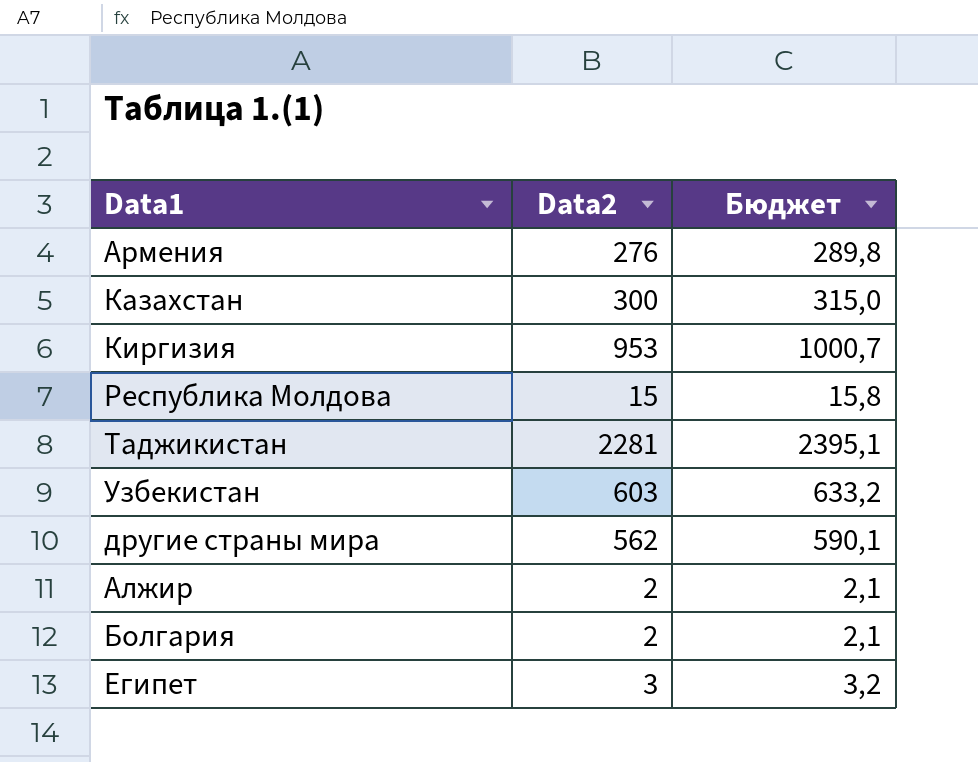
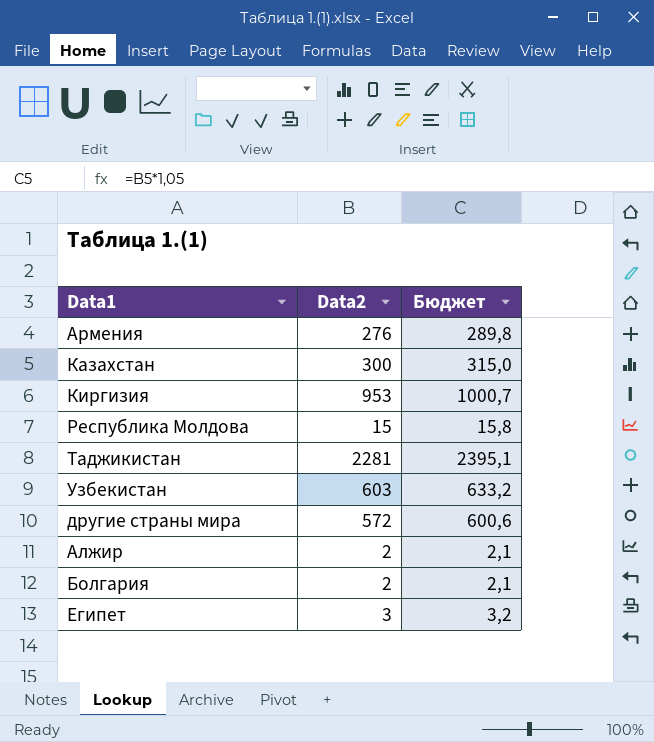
другие страны мира | Data2: 562 -> 572
другие страны мира | Бюджет: 590,1 -> 600,6

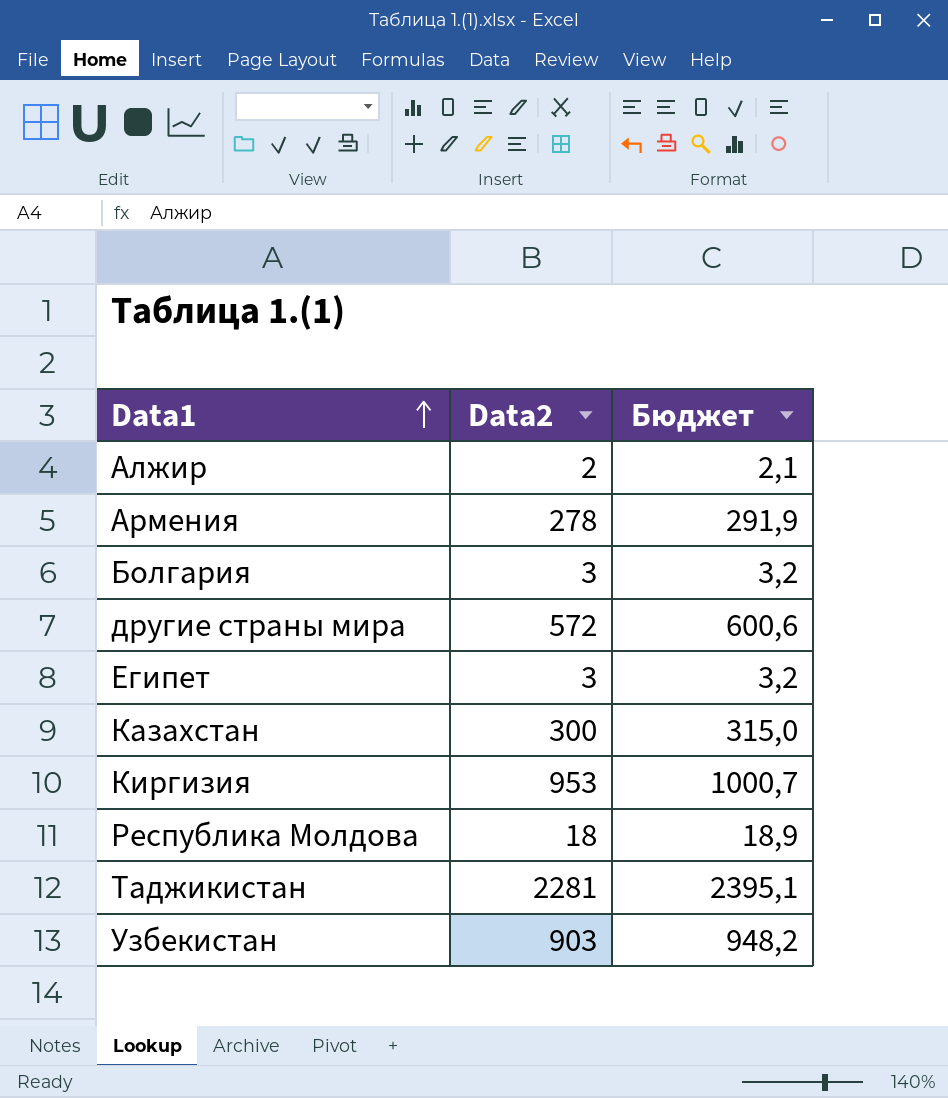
row order: none -> Data1 ascending
Армения | Data2: 276 -> 278
Армения | Бюджет: 289,8 -> 291,9
Болгария | Data2: 2 -> 3
Болгария | Бюджет: 2,1 -> 3,2
Республика Молдова | Data2: 15 -> 18
Республика Молдова | Бюджет: 15,8 -> 18,9
Узбекистан | Data2: 603 -> 903
Узбекистан | Бюджет: 633,2 -> 948,2

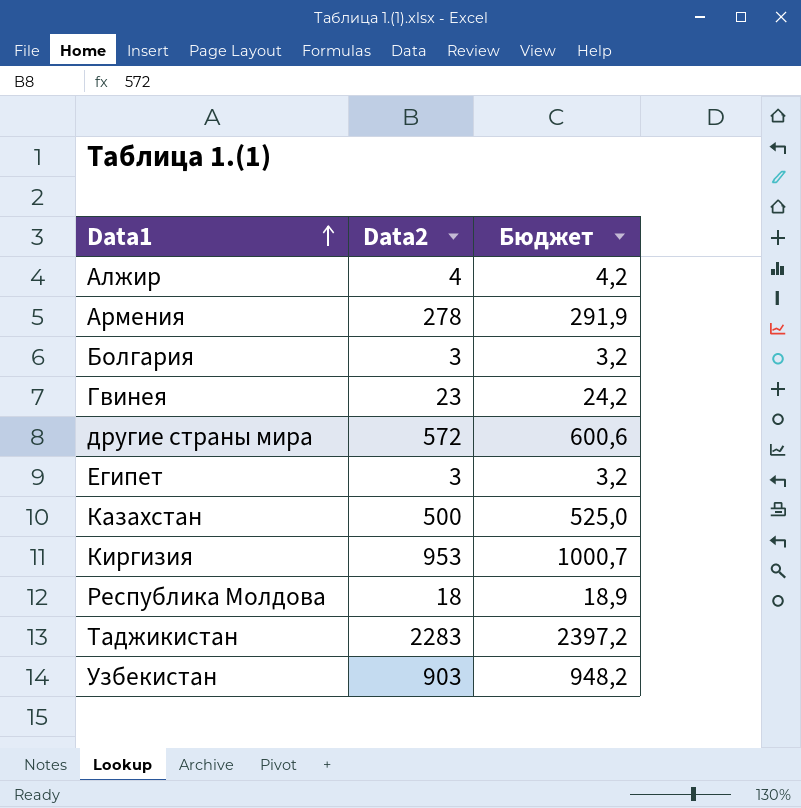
Алжир | Data2: 2 -> 4
Алжир | Бюджет: 2,1 -> 4,2
row Гвинея: none -> 23 | 24,2
Казахстан | Data2: 300 -> 500
Казахстан | Бюджет: 315,0 -> 525,0
Таджикистан | Data2: 2281 -> 2283
Таджикистан | Бюджет: 2395,1 -> 2397,2

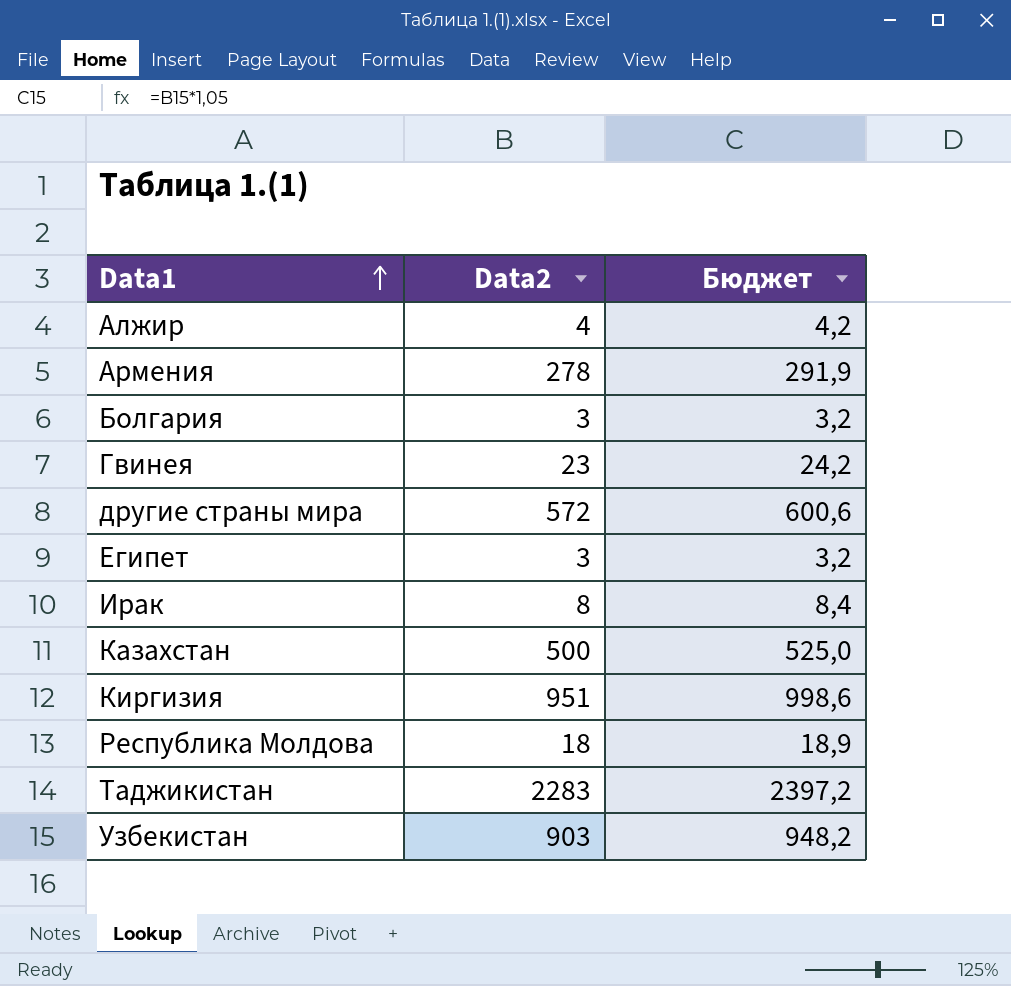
row Ирак: none -> 8 | 8,4
Киргизия | Data2: 953 -> 951
Киргизия | Бюджет: 1000,7 -> 998,6

